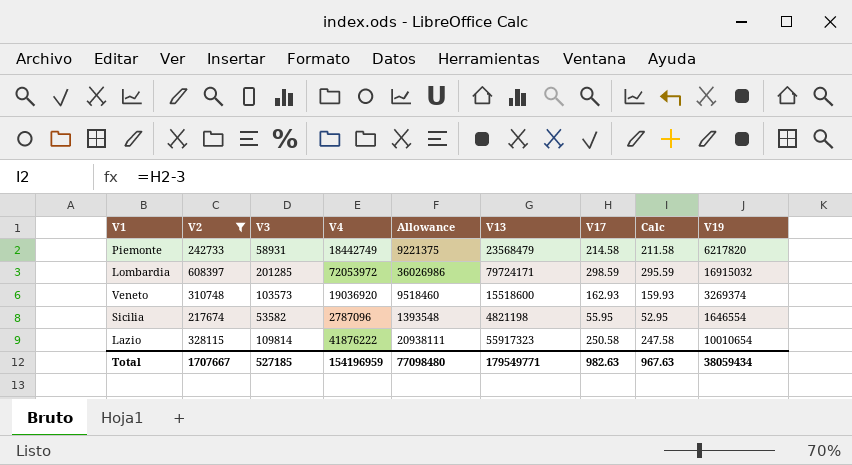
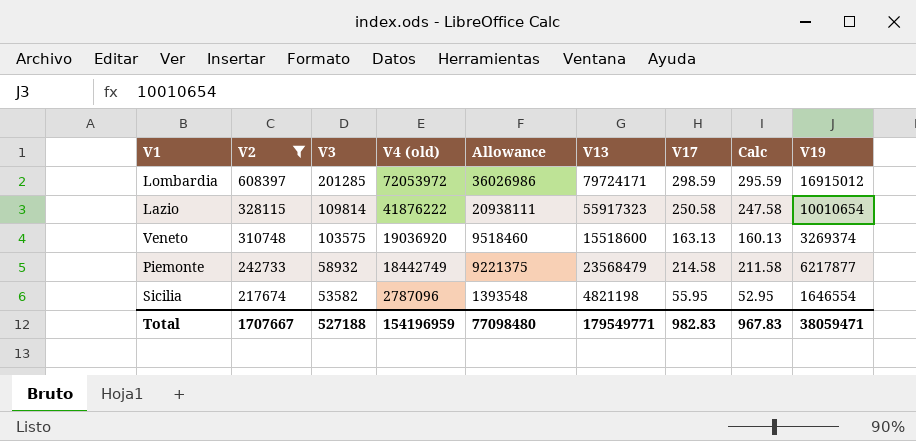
row order: none -> V2 descending
column name: V4 -> V4 (old)
Lombardia | V19: 16915032 -> 16915012
Veneto | V3: 103573 -> 103575
Veneto | V17: 162.93 -> 163.13
Veneto | Calc: 159.93 -> 160.13
Piemonte | V3: 58931 -> 58932
Piemonte | V19: 6217820 -> 6217877
Total | V3: 527185 -> 527188
Total | V17: 982.63 -> 982.83
Total | Calc: 967.63 -> 967.83
Total | V19: 38059434 -> 38059471

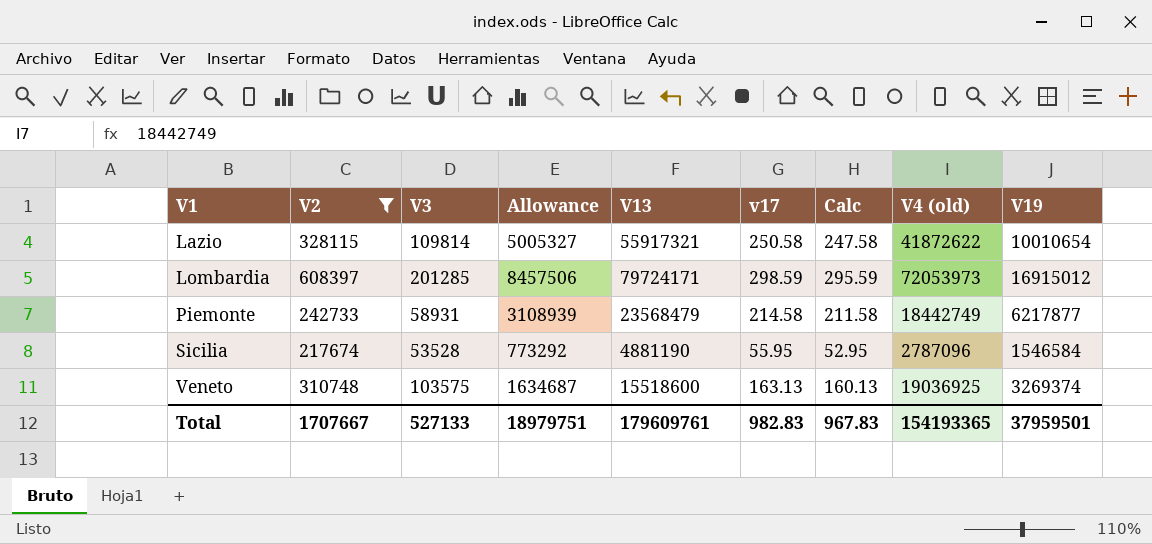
row order: V2 descending -> V1 ascending
column Allowance | formula: [V4 (old)] * 0.5 -> [V19] * 0.5
column name: V17 -> v17
column V4 (old) | position: 4 -> 8
Lazio | V13: 55917323 -> 55917321
Lazio | V4 (old): 41876222 -> 41872622
Lombardia | V4 (old): 72053972 -> 72053973
Piemonte | V3: 58932 -> 58931
Sicilia | V3: 53582 -> 53528
Sicilia | V13: 4821198 -> 4881190
Sicilia | V19: 1646554 -> 1546584
Veneto | V4 (old): 19036920 -> 19036925
Total | V3: 527188 -> 527133
Total | Allowance: 77098480 -> 18979751
Total | V13: 179549771 -> 179609761
Total | V4 (old): 154196959 -> 154193365
Total | V19: 38059471 -> 37959501

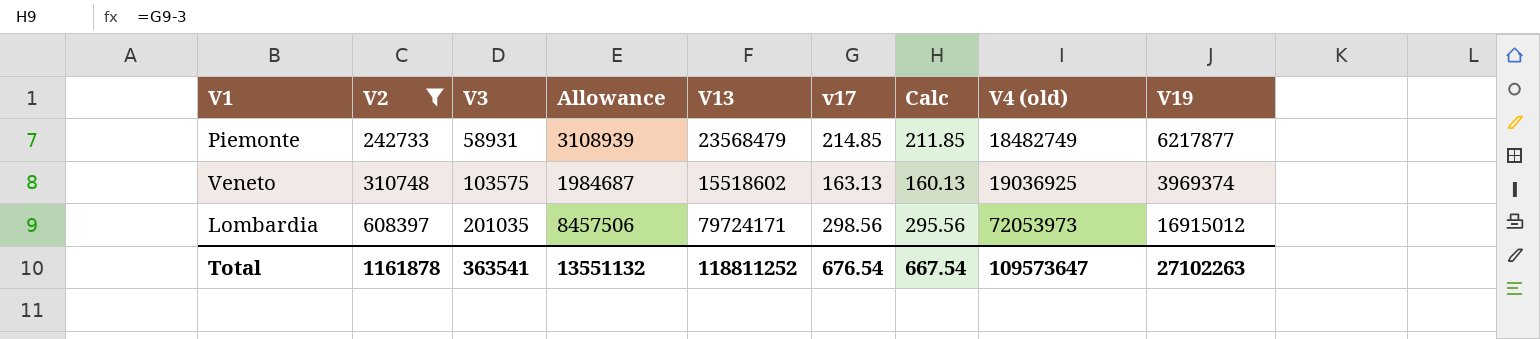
row order: V1 ascending -> V2 ascending
row Lazio: 328115 | 109814 | 5005327 | 55917321 | 250.58 | 247.58 | 41872622 | 10010654 -> none
row Sicilia: 217674 | 53528 | 773292 | 4881190 | 55.95 | 52.95 | 2787096 | 1546584 -> none
Piemonte | v17: 214.58 -> 214.85
Piemonte | Calc: 211.58 -> 211.85
Piemonte | V4 (old): 18442749 -> 18482749
Veneto | Allowance: 1634687 -> 1984687
Veneto | V13: 15518600 -> 15518602
Veneto | V19: 3269374 -> 3969374
Lombardia | V3: 201285 -> 201035
Lombardia | v17: 298.59 -> 298.56
Lombardia | Calc: 295.59 -> 295.56
Total | V2: 1707667 -> 1161878
Total | V3: 527133 -> 363541
Total | Allowance: 18979751 -> 13551132
Total | V13: 179609761 -> 118811252
Total | v17: 982.83 -> 676.54
Total | Calc: 967.83 -> 667.54
Total | V4 (old): 154193365 -> 109573647
Total | V19: 37959501 -> 27102263

